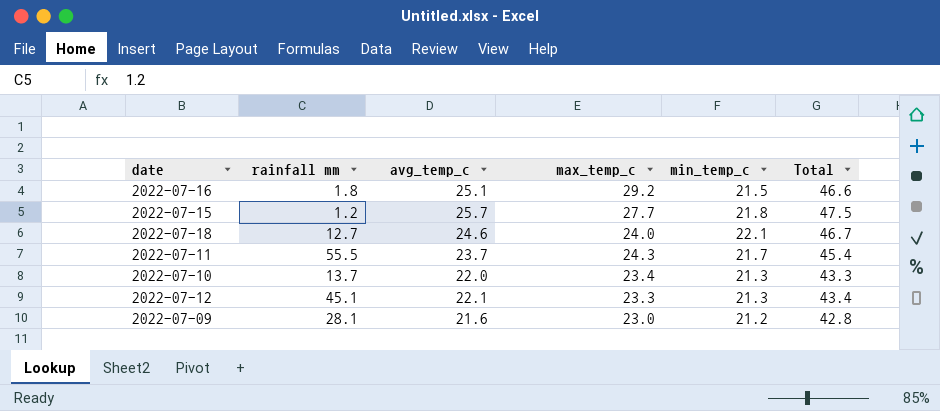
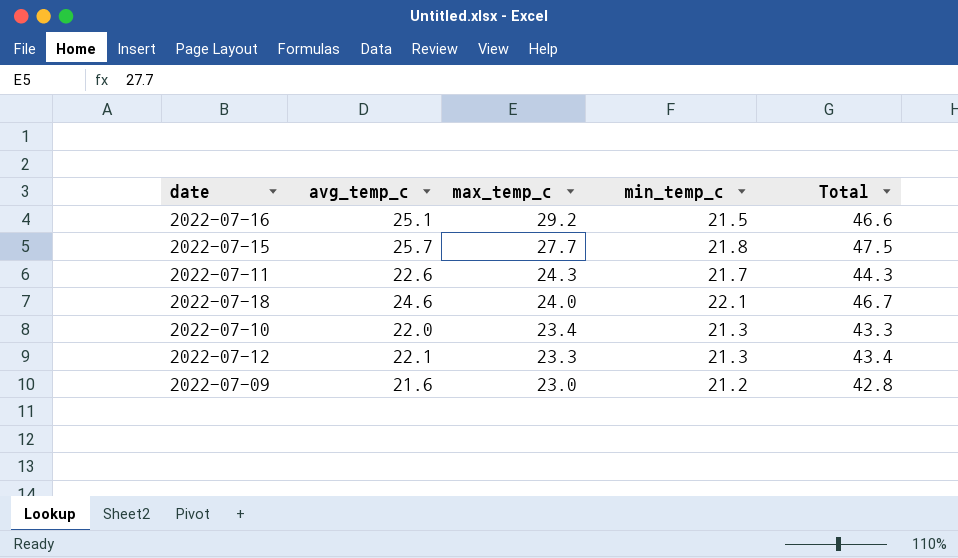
row order: none -> max_temp_c descending
column rainfall mm | position: 2 -> none
2022-07-11 | avg_temp_c: 23.7 -> 22.6
2022-07-11 | Total: 45.4 -> 44.3

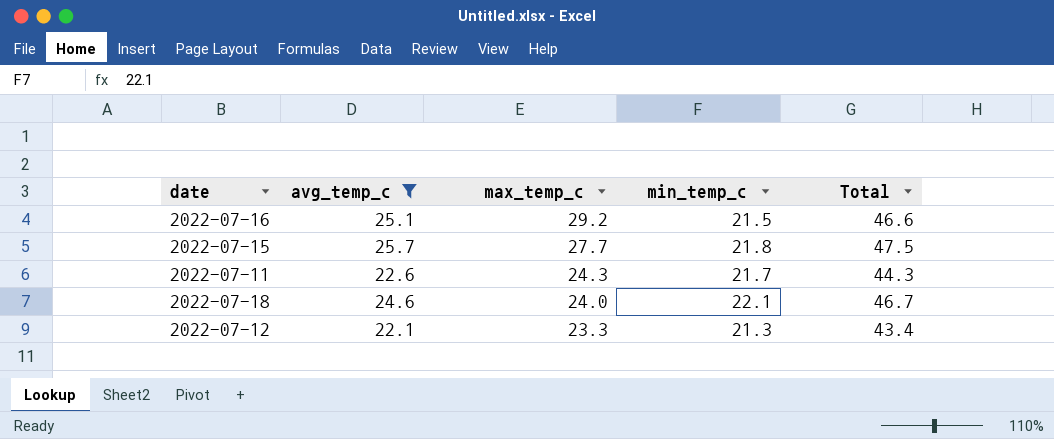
filter: none -> avg_temp_c >= 22.1

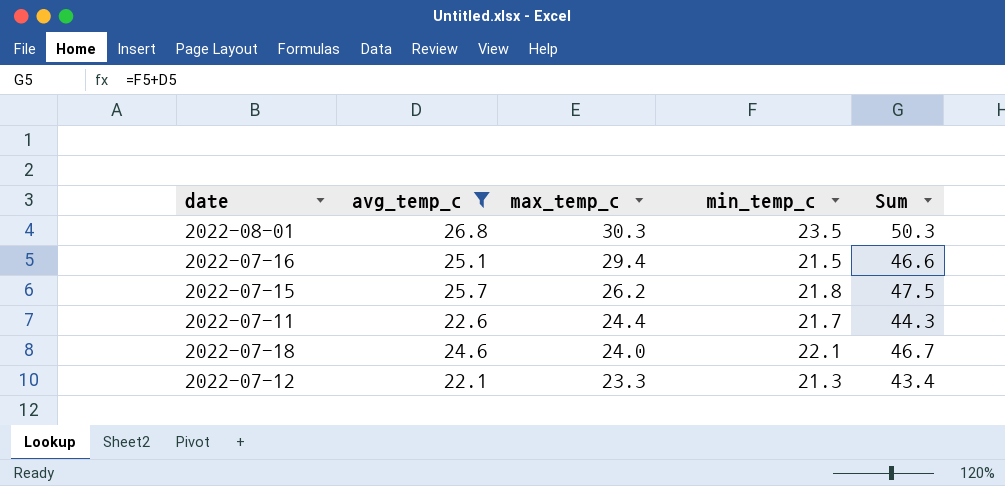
column name: Total -> Sum
row 2022-08-01: none -> 26.8 | 30.3 | 23.5 | 50.3
2022-07-16 | max_temp_c: 29.2 -> 29.4
2022-07-15 | max_temp_c: 27.7 -> 26.2
2022-07-11 | max_temp_c: 24.3 -> 24.4

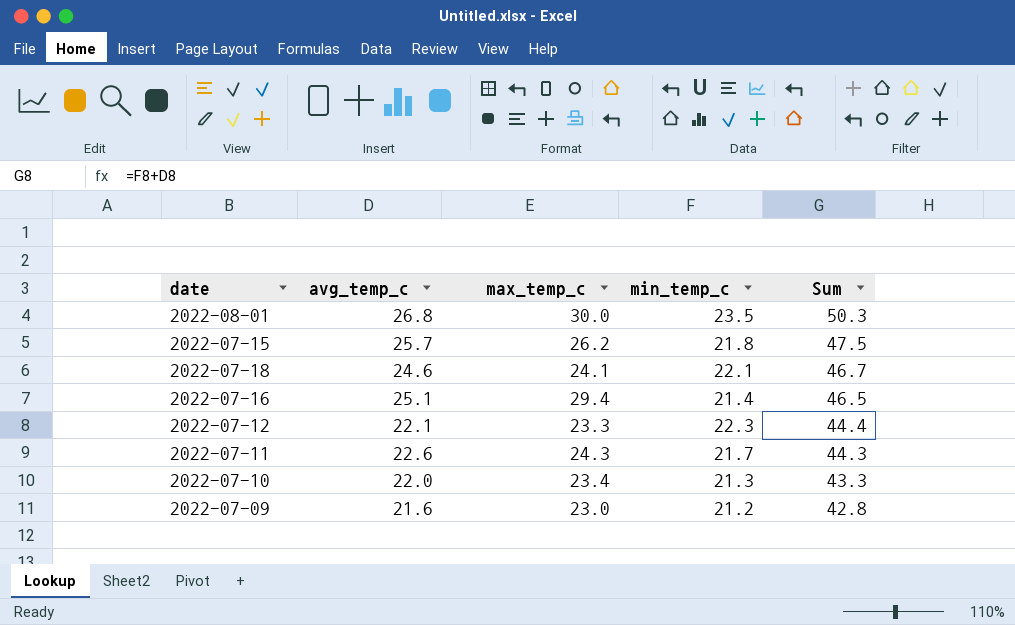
filter: avg_temp_c >= 22.1 -> none
row order: max_temp_c descending -> Sum descending
2022-08-01 | max_temp_c: 30.3 -> 30.0
2022-07-18 | max_temp_c: 24.0 -> 24.1
2022-07-16 | min_temp_c: 21.5 -> 21.4
2022-07-16 | Sum: 46.6 -> 46.5
2022-07-12 | min_temp_c: 21.3 -> 22.3
2022-07-12 | Sum: 43.4 -> 44.4
2022-07-11 | max_temp_c: 24.4 -> 24.3

